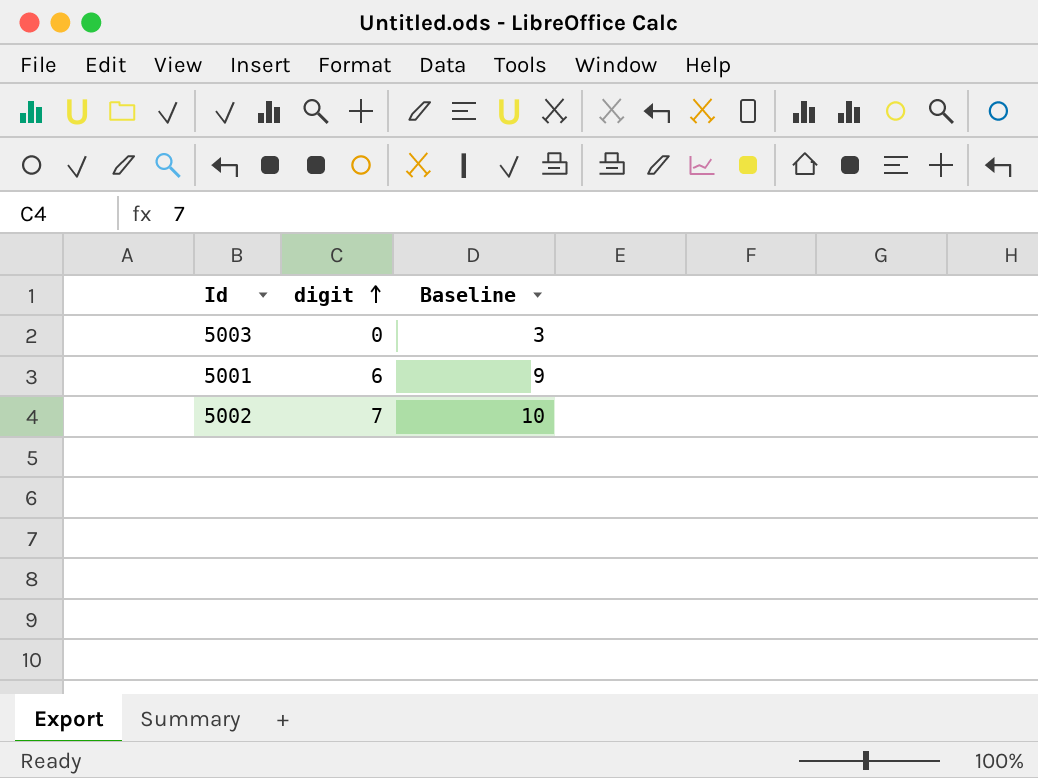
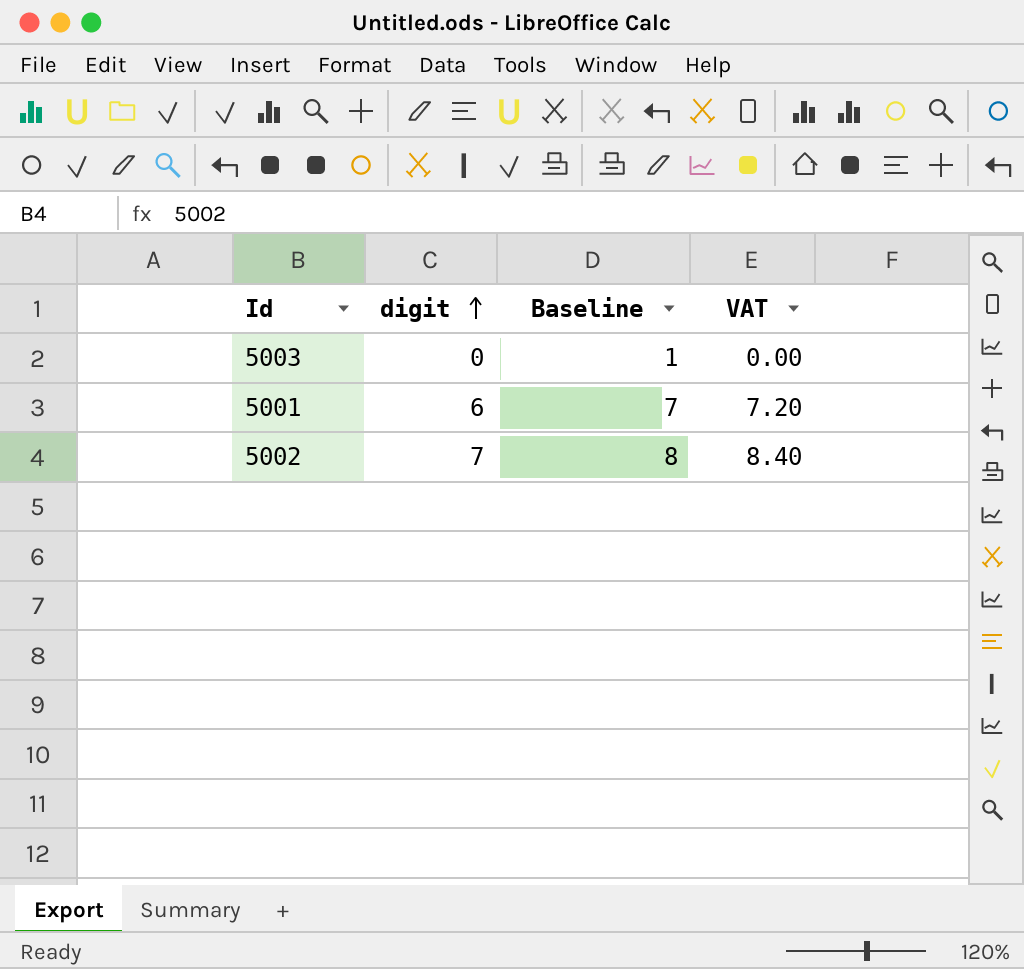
column Baseline | formula: [digit] + 3 -> [digit] + 1
column VAT | formula: none -> [digit] * 1.2

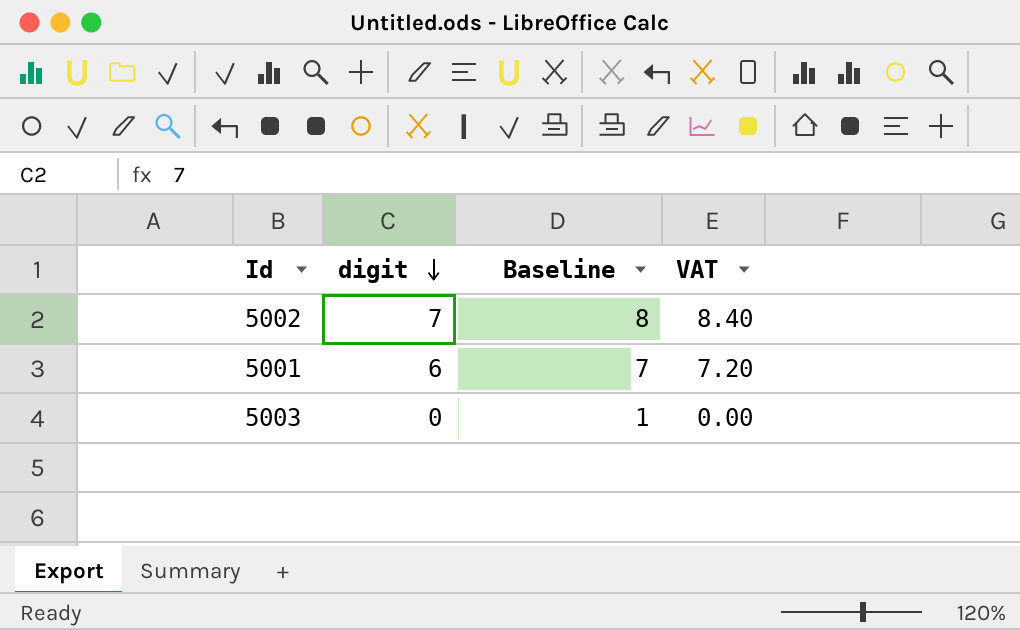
row order: digit ascending -> digit descending

